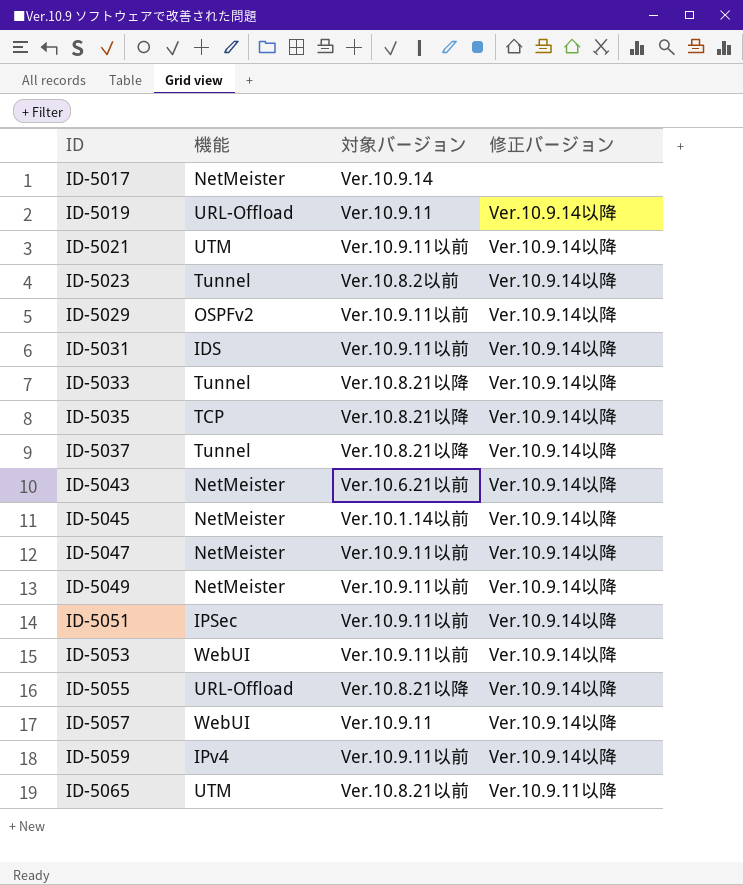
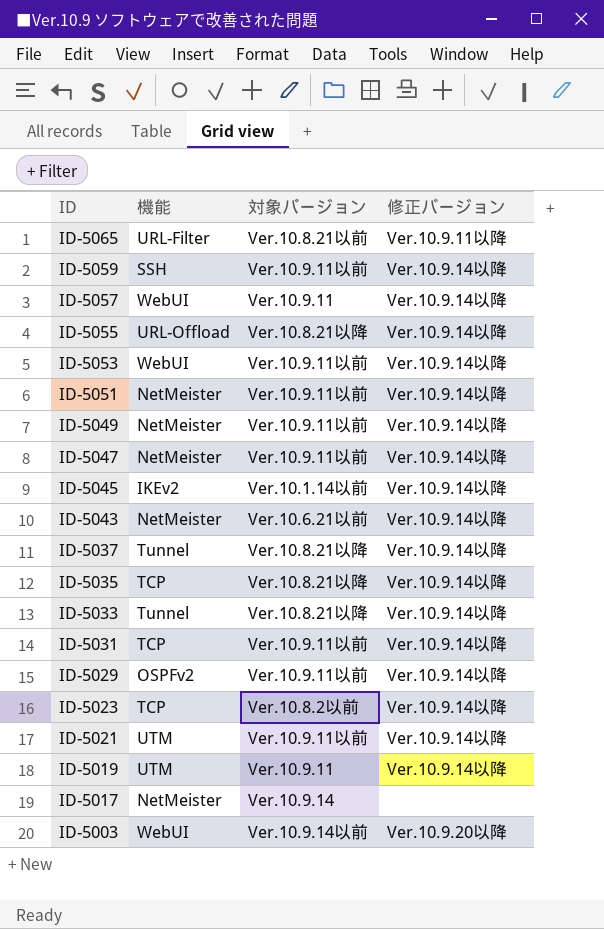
row order: ID ascending -> ID descending
ID-5065 | 機能: UTM -> URL-Filter
ID-5059 | 機能: IPv4 -> SSH
ID-5051 | 機能: IPSec -> NetMeister
ID-5045 | 機能: NetMeister -> IKEv2
ID-5031 | 機能: IDS -> TCP
ID-5023 | 機能: Tunnel -> TCP
ID-5019 | 機能: URL-Offload -> UTM
row ID-5003: none -> WebUI | Ver.10.9.14以前 | Ver.10.9.20以降

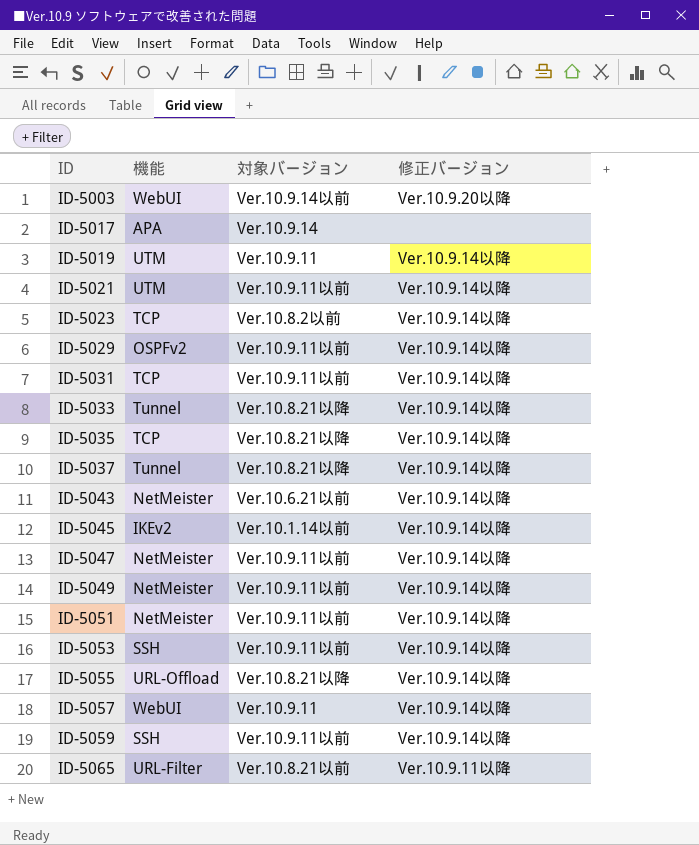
row order: ID descending -> ID ascending
ID-5017 | 機能: NetMeister -> APA
ID-5053 | 機能: WebUI -> SSH

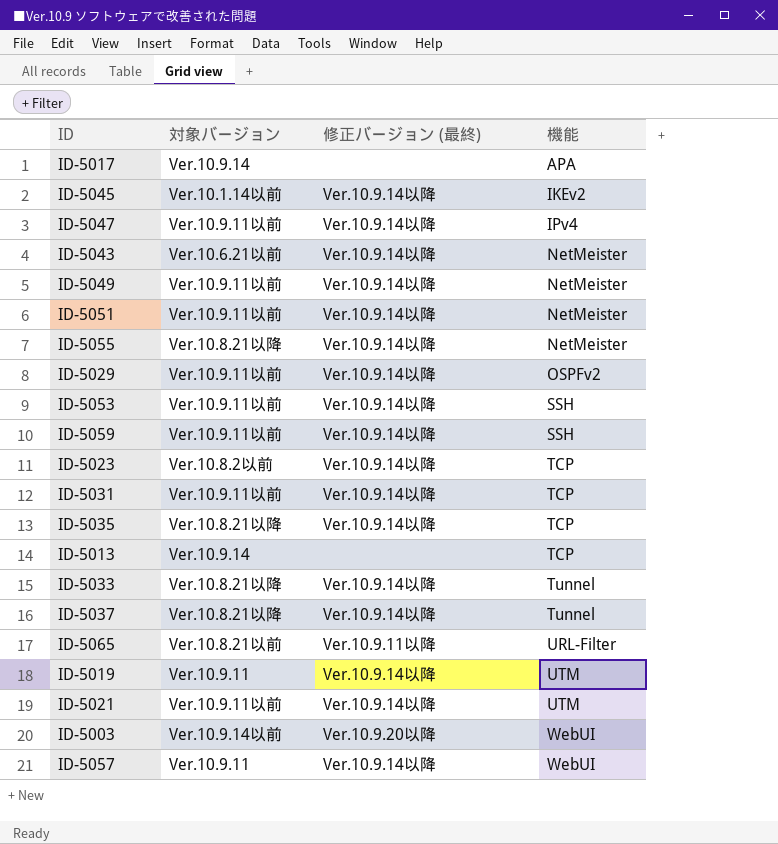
row order: ID ascending -> 機能 ascending
column name: 修正バージョン -> 修正バージョン (最終)
column 機能 | position: 2 -> 4
ID-5047 | 機能: NetMeister -> IPv4
ID-5055 | 機能: URL-Offload -> NetMeister
row ID-5013: none -> Ver.10.9.14 | none | TCP

